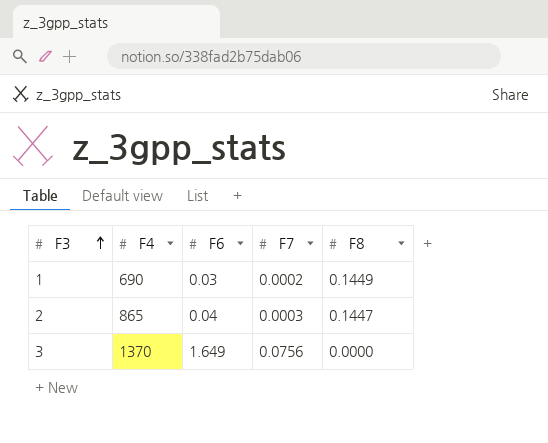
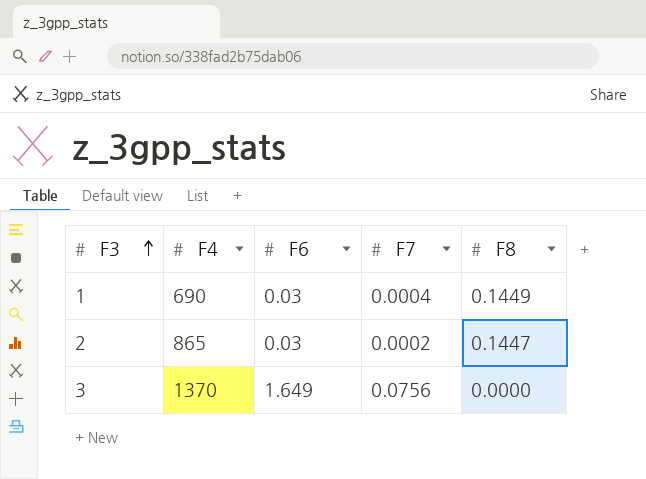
1 | F7: 0.0002 -> 0.0004
2 | F6: 0.04 -> 0.03
2 | F7: 0.0003 -> 0.0002

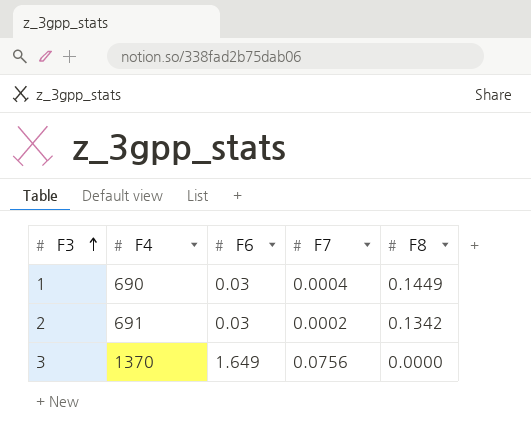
2 | F4: 865 -> 691
2 | F8: 0.1447 -> 0.1342

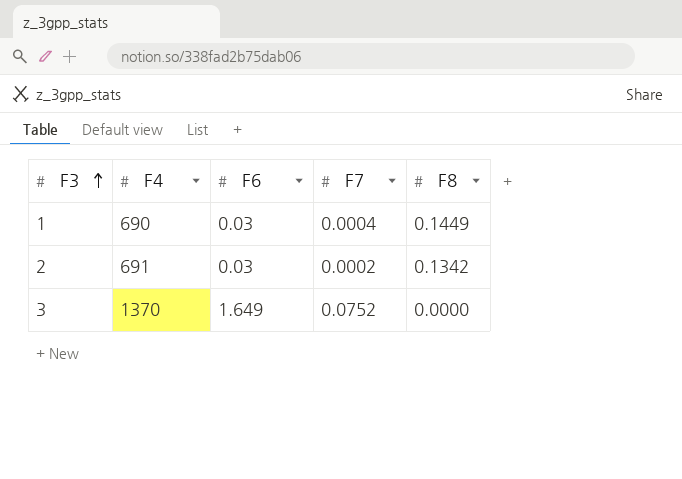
3 | F7: 0.0756 -> 0.0752

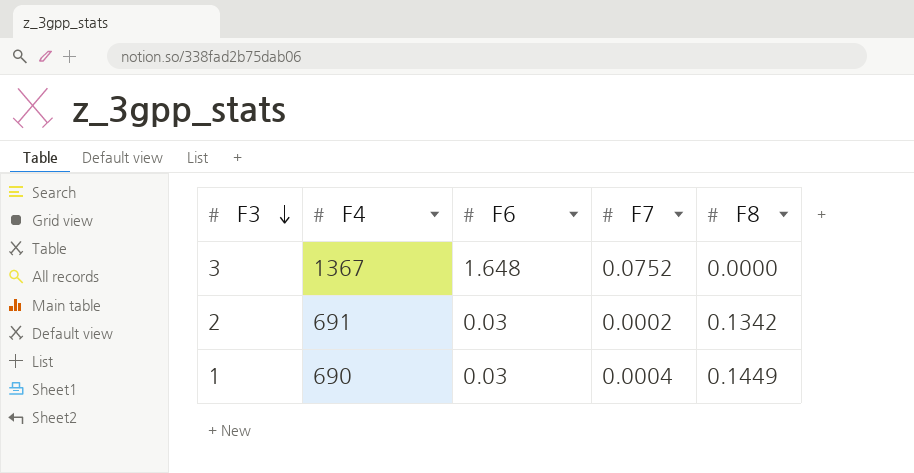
row order: F3 ascending -> F3 descending
3 | F4: 1370 -> 1367
3 | F6: 1.649 -> 1.648

